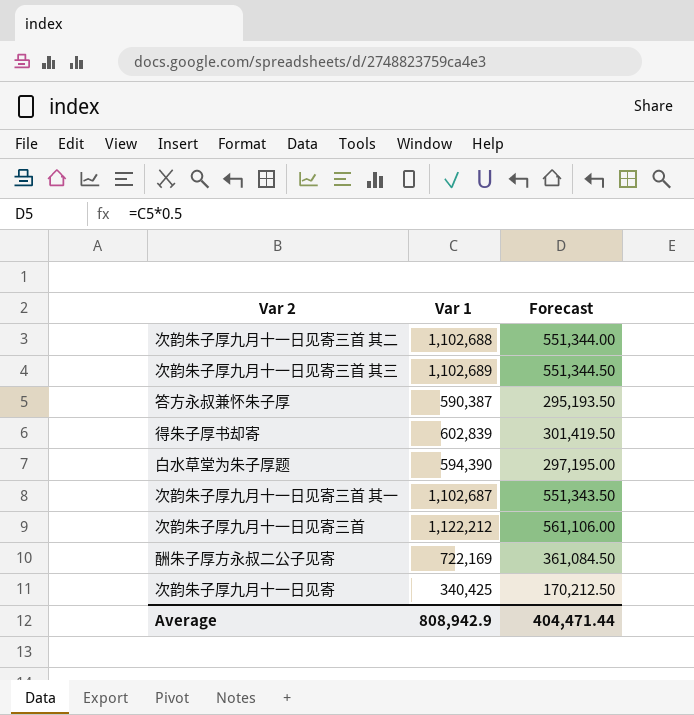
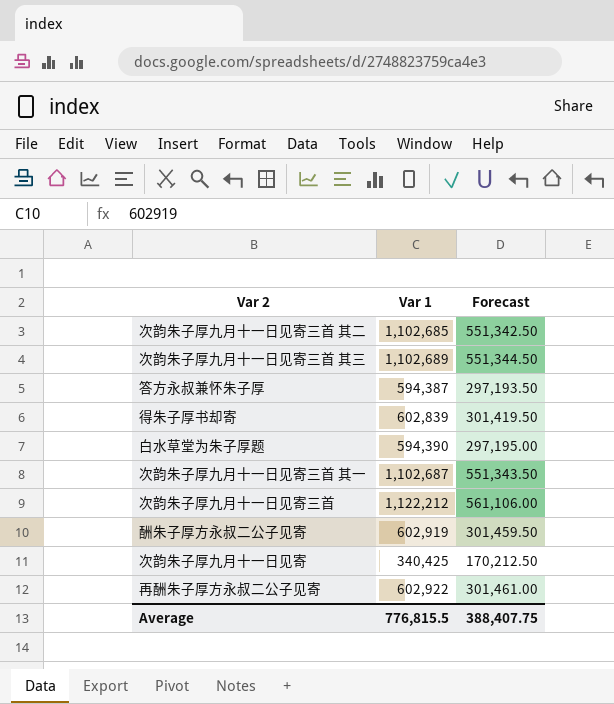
次韵朱子厚九月十一日见寄三首 其二 | Var 1: 1,102,688 -> 1,102,685
次韵朱子厚九月十一日见寄三首 其二 | Forecast: 551,344.00 -> 551,342.50
答方永叔兼怀朱子厚 | Var 1: 590,387 -> 594,387
答方永叔兼怀朱子厚 | Forecast: 295,193.50 -> 297,193.50
酬朱子厚方永叔二公子见寄 | Var 1: 722,169 -> 602,919
酬朱子厚方永叔二公子见寄 | Forecast: 361,084.50 -> 301,459.50
row 再酬朱子厚方永叔二公子见寄: none -> 602,922 | 301,461.00
Average | Var 1: 808,942.9 -> 776,815.5
Average | Forecast: 404,471.44 -> 388,407.75

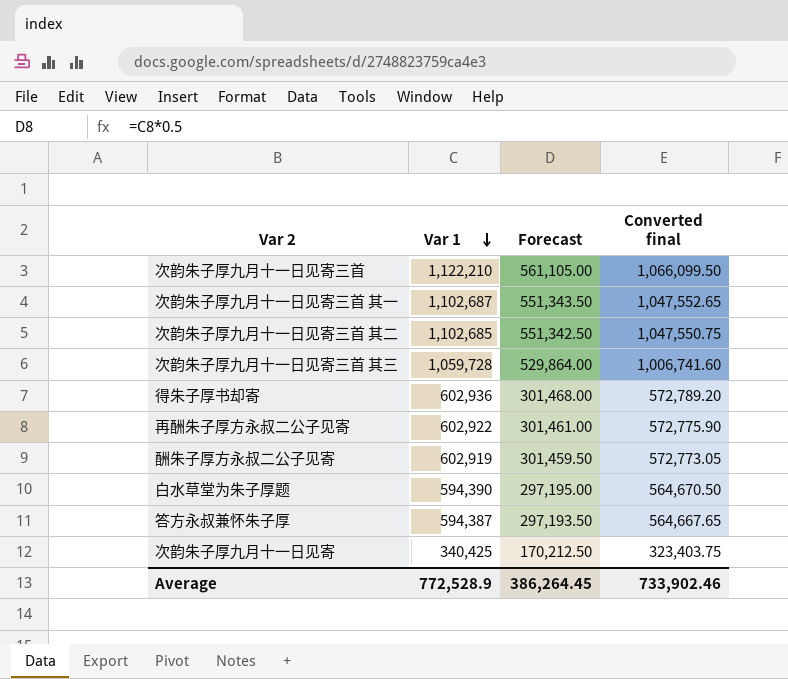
row order: none -> Var 1 descending
column Converted final | formula: none -> [Var 1] * 0.95
次韵朱子厚九月十一日见寄三首 | Var 1: 1,122,212 -> 1,122,210
次韵朱子厚九月十一日见寄三首 | Forecast: 561,106.00 -> 561,105.00
次韵朱子厚九月十一日见寄三首 其三 | Var 1: 1,102,689 -> 1,059,728
次韵朱子厚九月十一日见寄三首 其三 | Forecast: 551,344.50 -> 529,864.00
得朱子厚书却寄 | Var 1: 602,839 -> 602,936
得朱子厚书却寄 | Forecast: 301,419.50 -> 301,468.00
Average | Var 1: 776,815.5 -> 772,528.9
Average | Forecast: 388,407.75 -> 386,264.45

